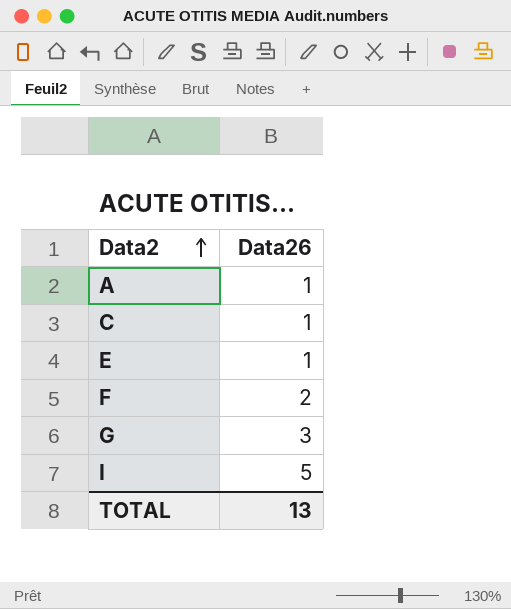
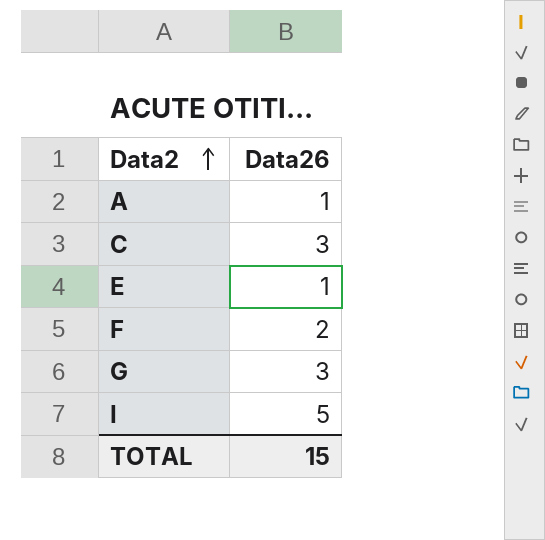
C | Data26: 1 -> 3
TOTAL | Data26: 13 -> 15

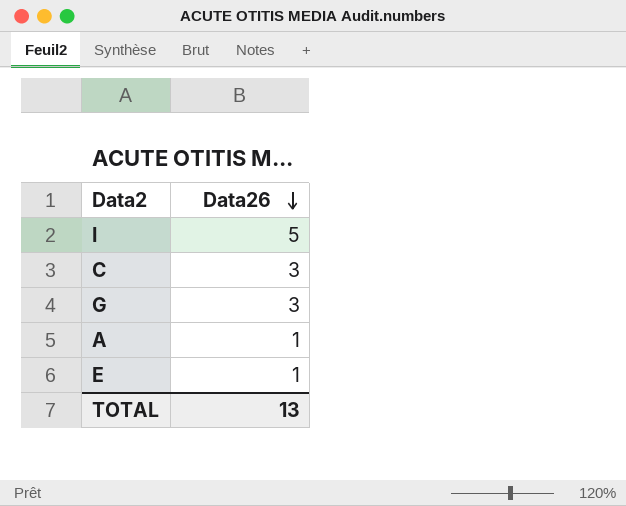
row order: Data2 ascending -> Data26 descending
row F: 2 -> none
TOTAL | Data26: 15 -> 13

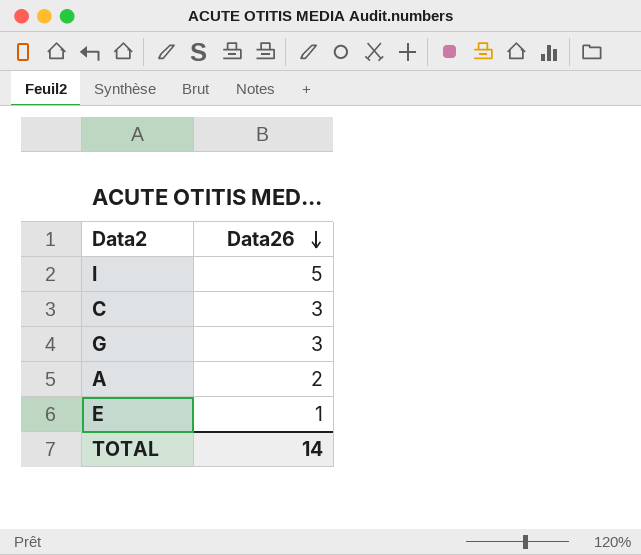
A | Data26: 1 -> 2
TOTAL | Data26: 13 -> 14

